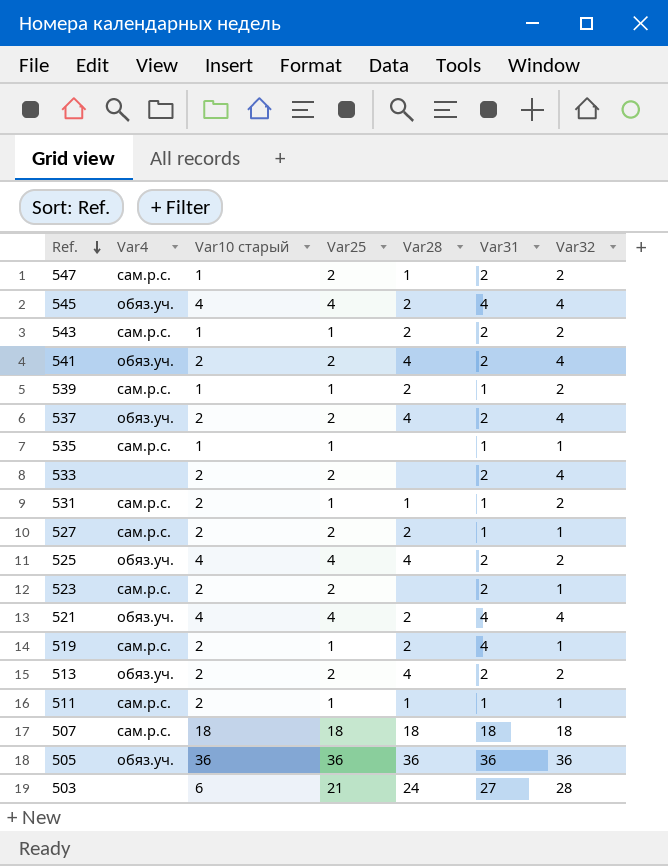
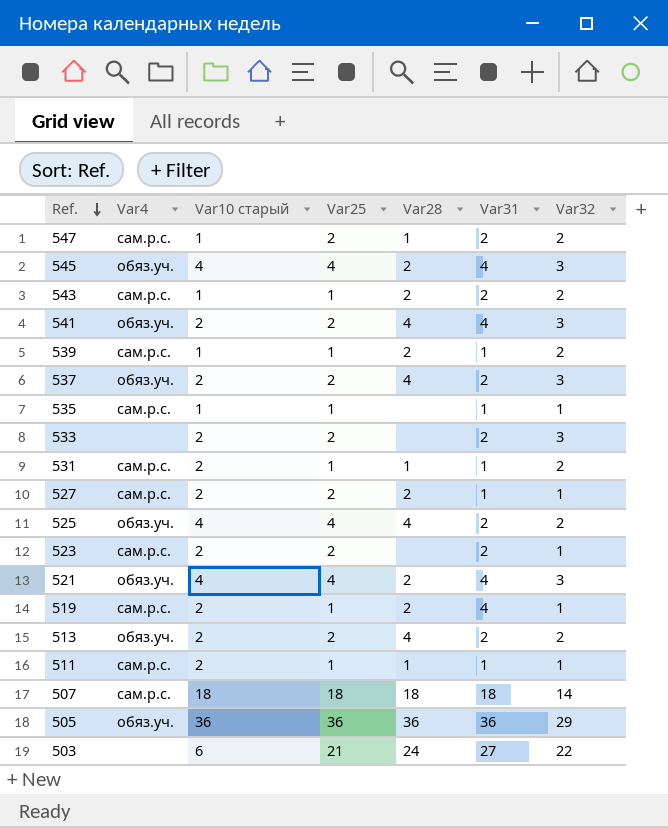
545 | Var32: 4 -> 3
541 | Var31: 2 -> 4
541 | Var32: 4 -> 3
537 | Var32: 4 -> 3
533 | Var32: 4 -> 3
521 | Var32: 4 -> 3
507 | Var32: 18 -> 14
505 | Var32: 36 -> 29
503 | Var32: 28 -> 22

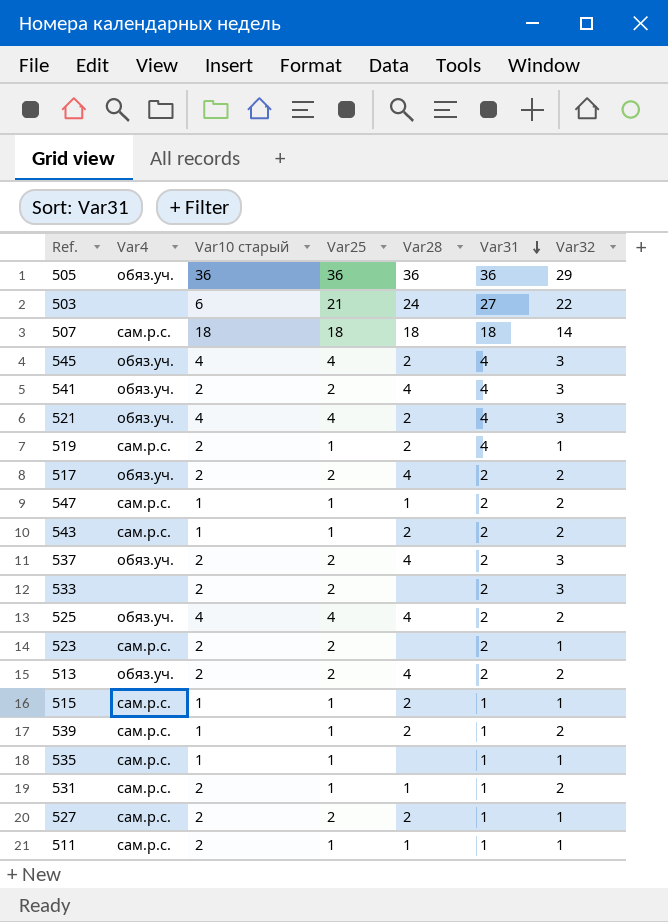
row order: Ref. descending -> Var31 descending
row 517: none -> обяз.уч. | 2 | 2 | 4 | 2 | 2
547 | Var25: 2 -> 1
row 515: none -> сам.р.с. | 1 | 1 | 2 | 1 | 1

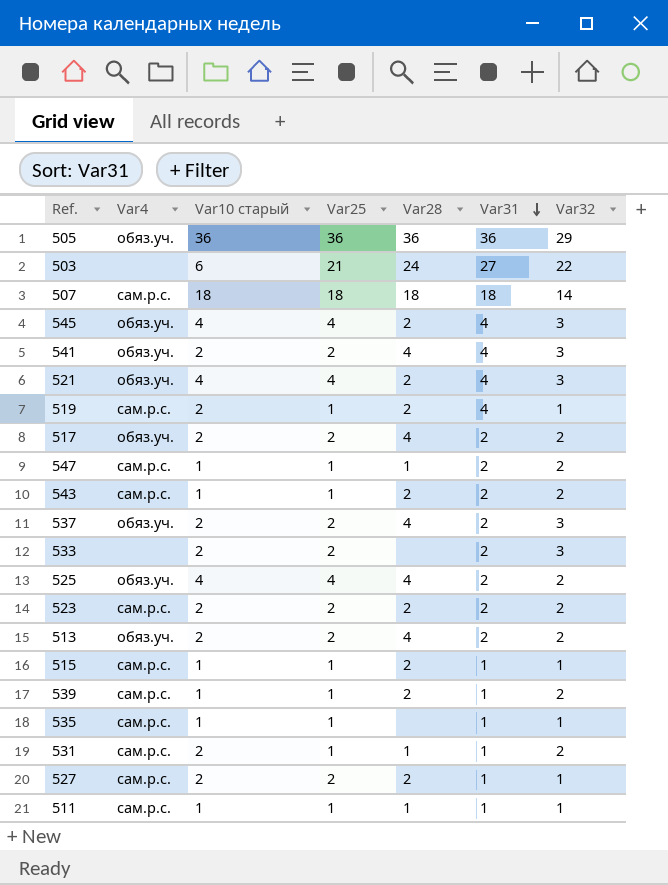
523 | Var28: none -> 2
523 | Var32: 1 -> 2
511 | Var10 старый: 2 -> 1

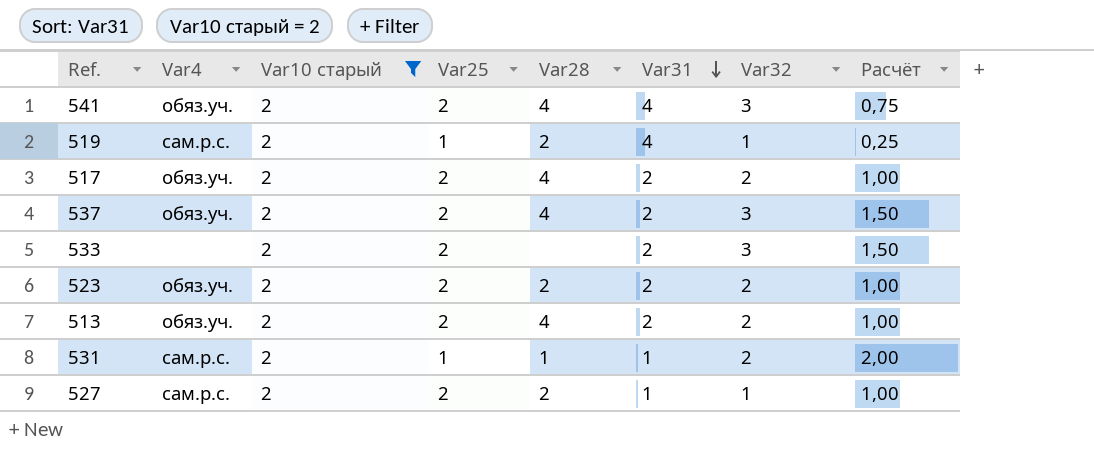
filter: none -> Var10 старый = 2
column Расчёт | formula: none -> [Var32] / [Var31]
523 | Var4: сам.р.с. -> обяз.уч.

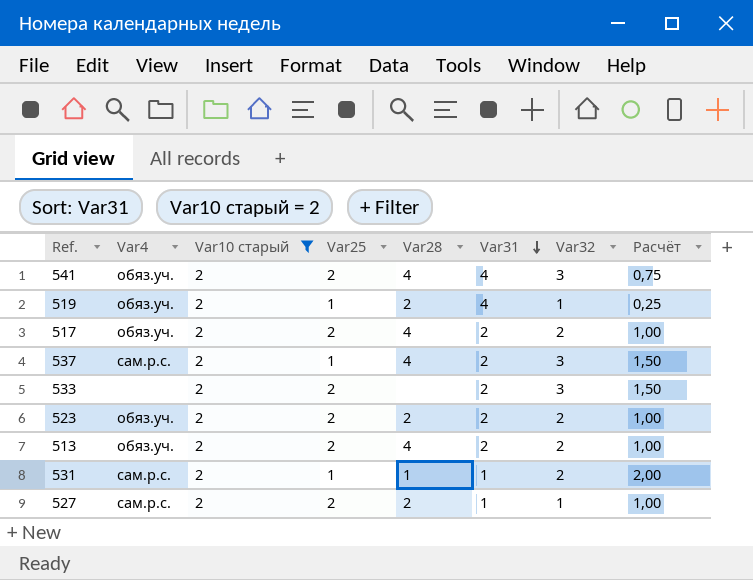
519 | Var4: сам.р.с. -> обяз.уч.
537 | Var4: обяз.уч. -> сам.р.с.
537 | Var25: 2 -> 1

